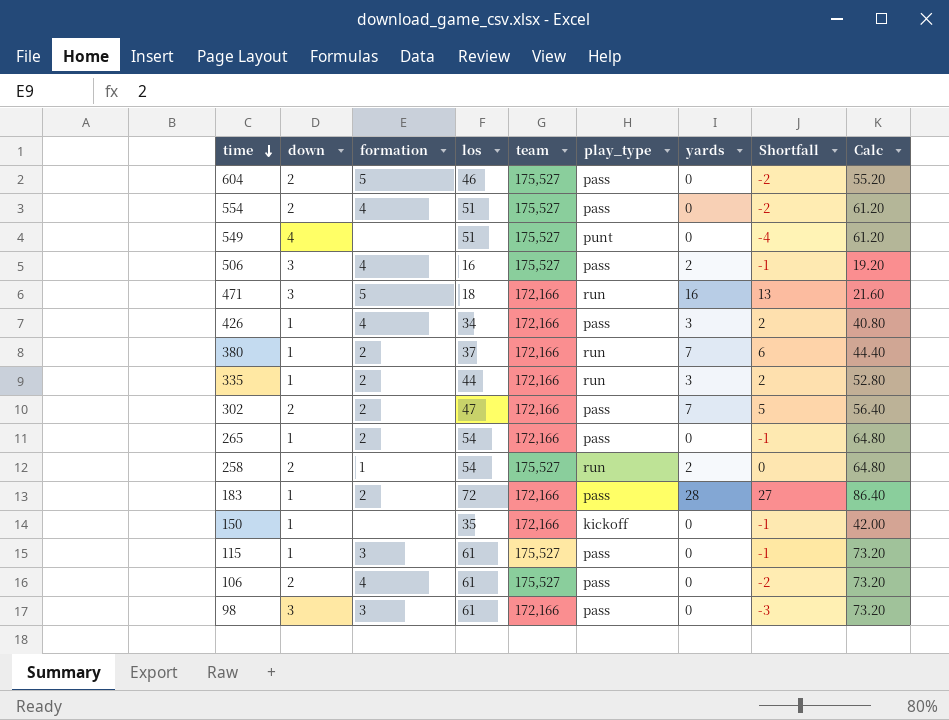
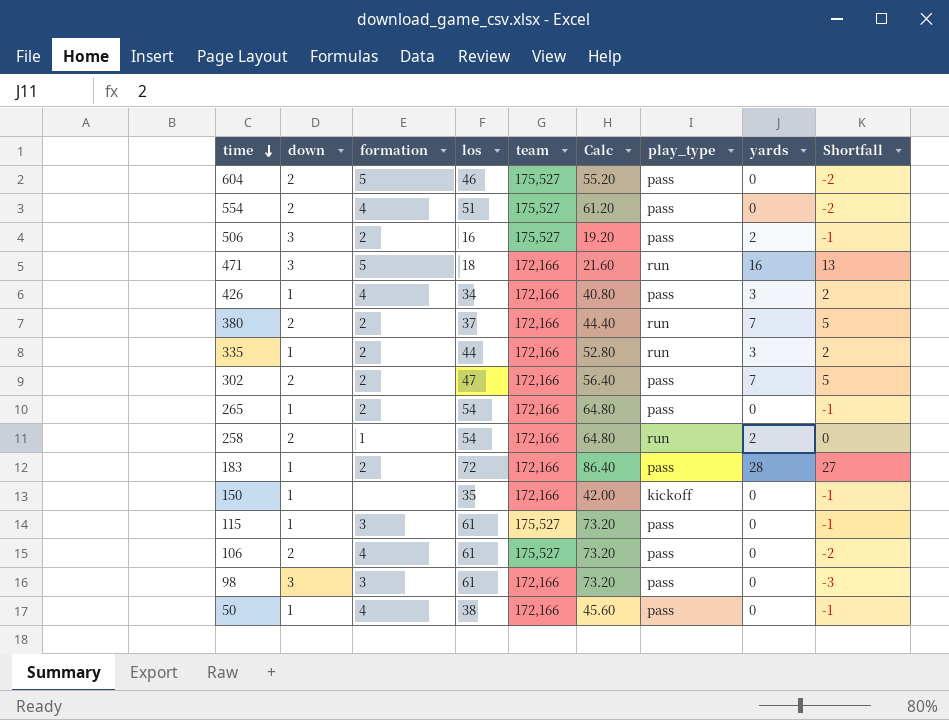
column Calc | position: 9 -> 6
row 549: 4 | none | 51 | 175,527 | punt | 0 | -4 | 61.20 -> none
506 | formation: 4 -> 2
380 | down: 1 -> 2
380 | Shortfall: 6 -> 5
258 | team: 175,527 -> 172,166
row 50: none -> 1 | 4 | 38 | 172,166 | 45.60 | pass | 0 | -1

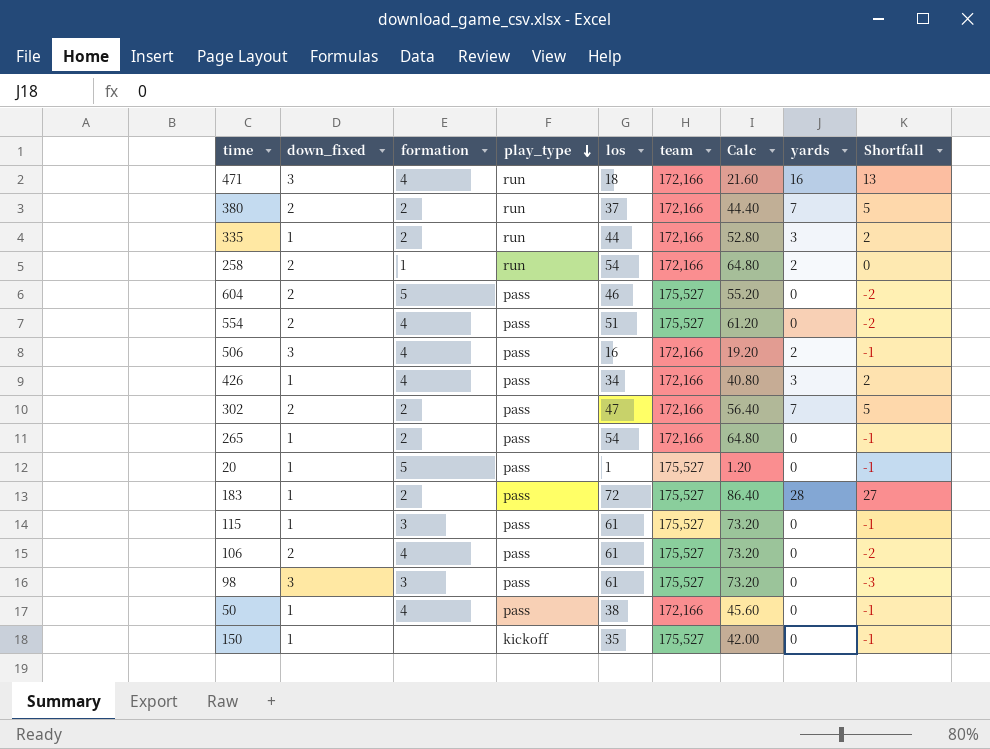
row order: time descending -> play_type descending
column name: down -> down_fixed
column play_type | position: 7 -> 4
471 | formation: 5 -> 4
506 | formation: 2 -> 4
506 | team: 175,527 -> 172,166
row 20: none -> 1 | 5 | pass | 1 | 175,527 | 1.20 | 0 | -1
183 | team: 172,166 -> 175,527
98 | team: 172,166 -> 175,527
150 | team: 172,166 -> 175,527

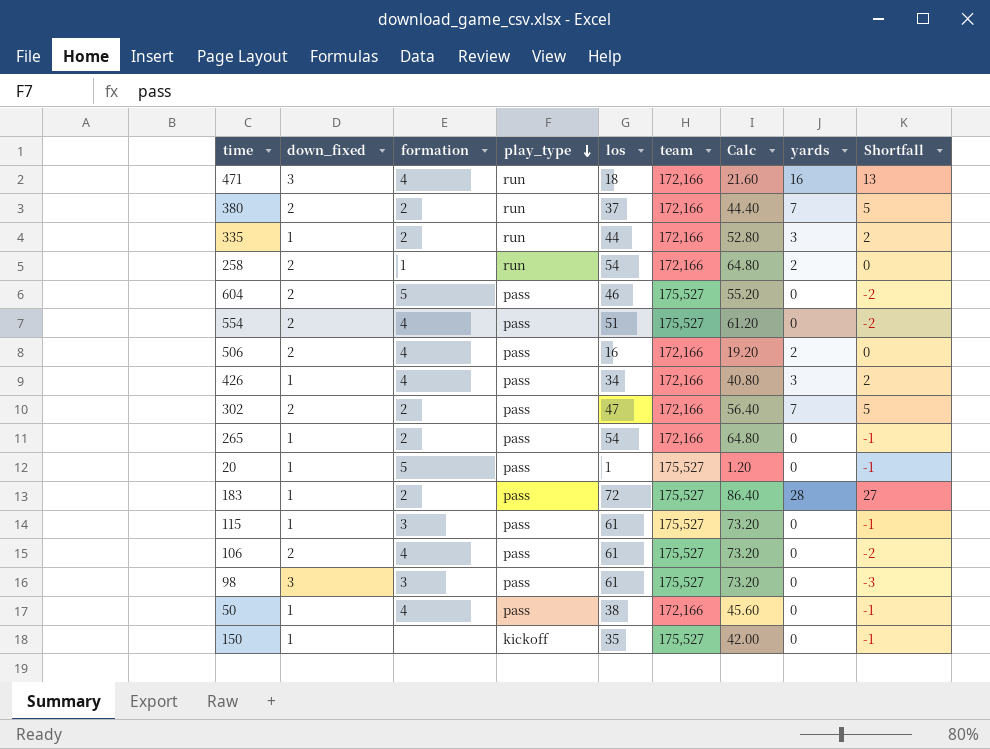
506 | down_fixed: 3 -> 2
506 | Shortfall: -1 -> 0

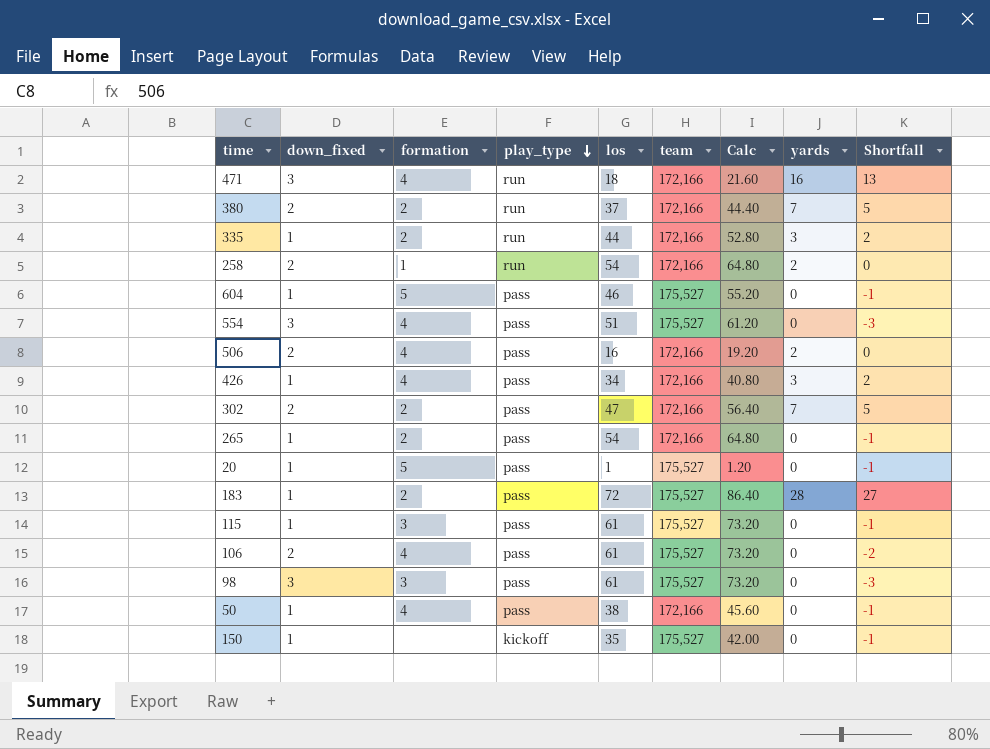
604 | down_fixed: 2 -> 1
604 | Shortfall: -2 -> -1
554 | down_fixed: 2 -> 3
554 | Shortfall: -2 -> -3

